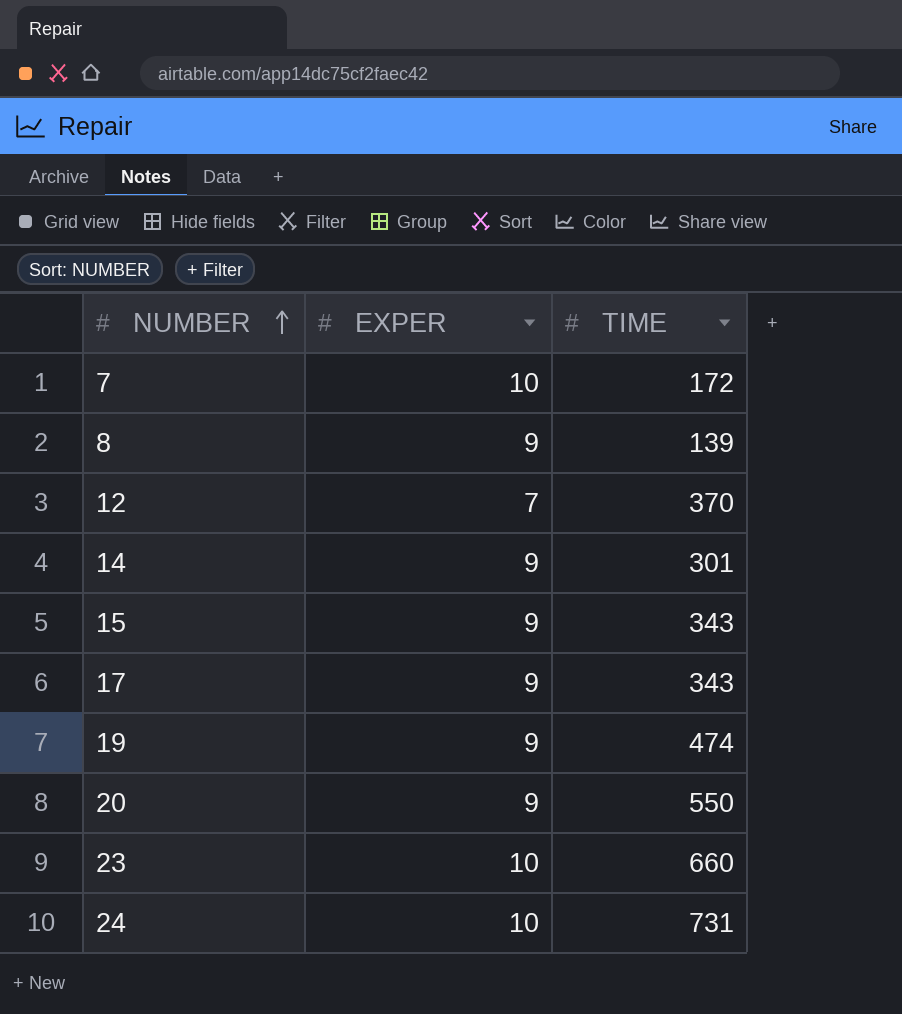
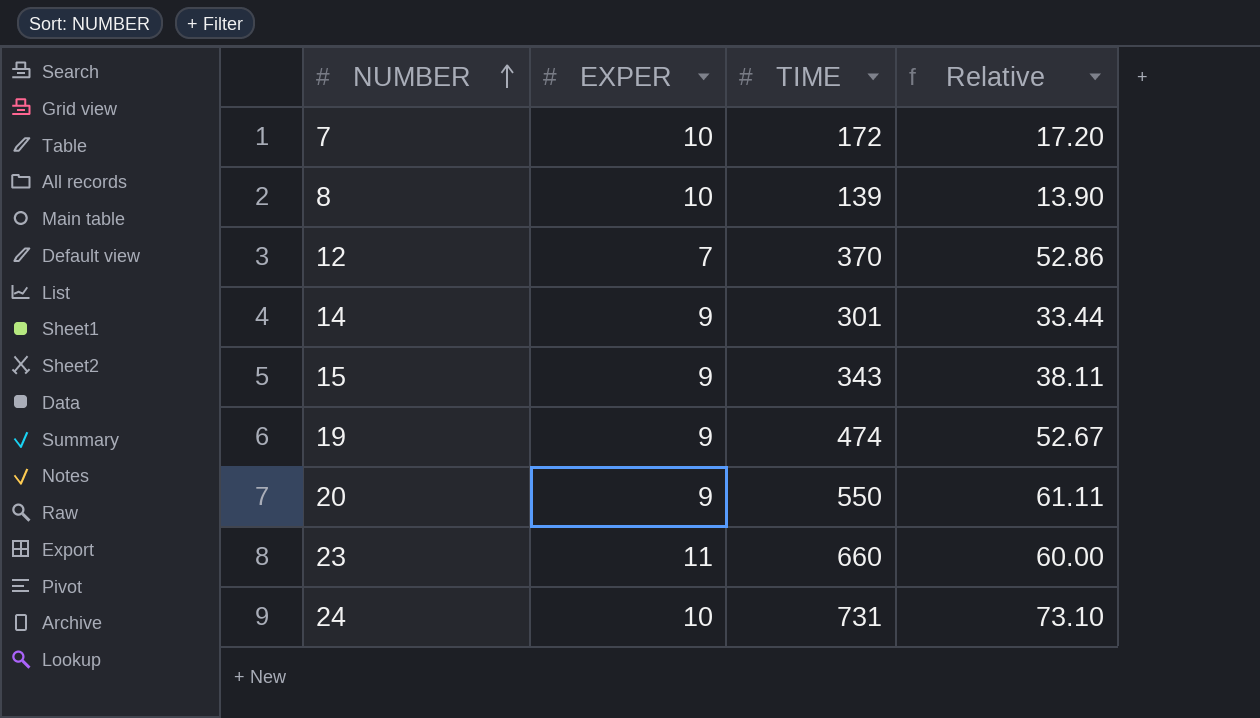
column Relative | formula: none -> [TIME] / [EXPER]
row 17: 9 | 343 -> none
8 | EXPER: 9 -> 10
23 | EXPER: 10 -> 11

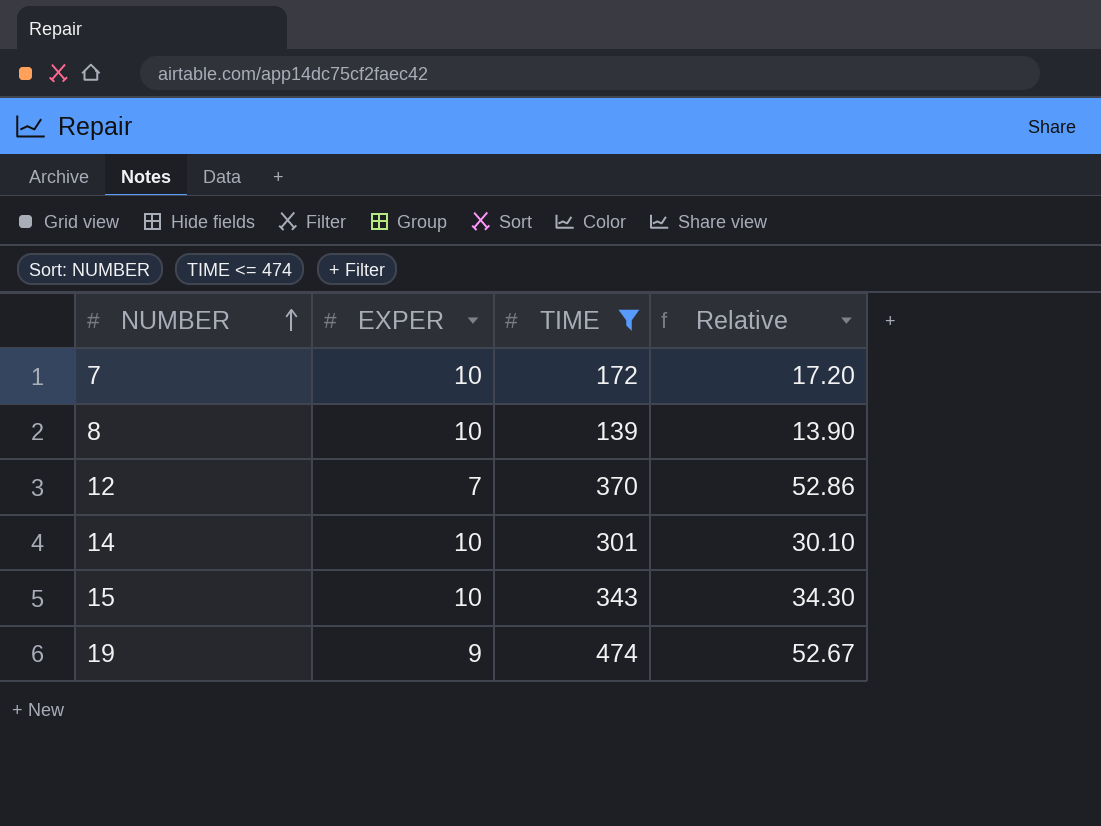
filter: none -> TIME <= 474
14 | EXPER: 9 -> 10
14 | Relative: 33.44 -> 30.10
15 | EXPER: 9 -> 10
15 | Relative: 38.11 -> 34.30

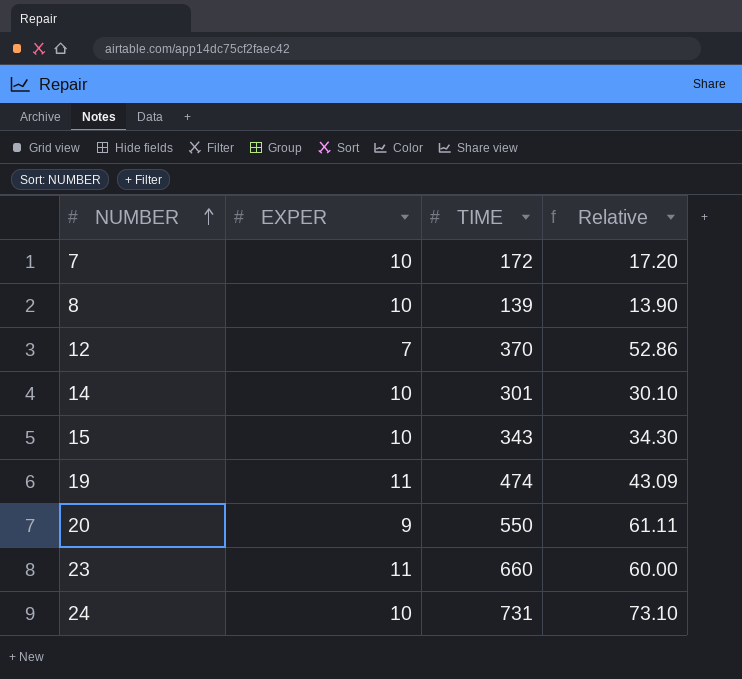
filter: TIME <= 474 -> none
19 | EXPER: 9 -> 11
19 | Relative: 52.67 -> 43.09

